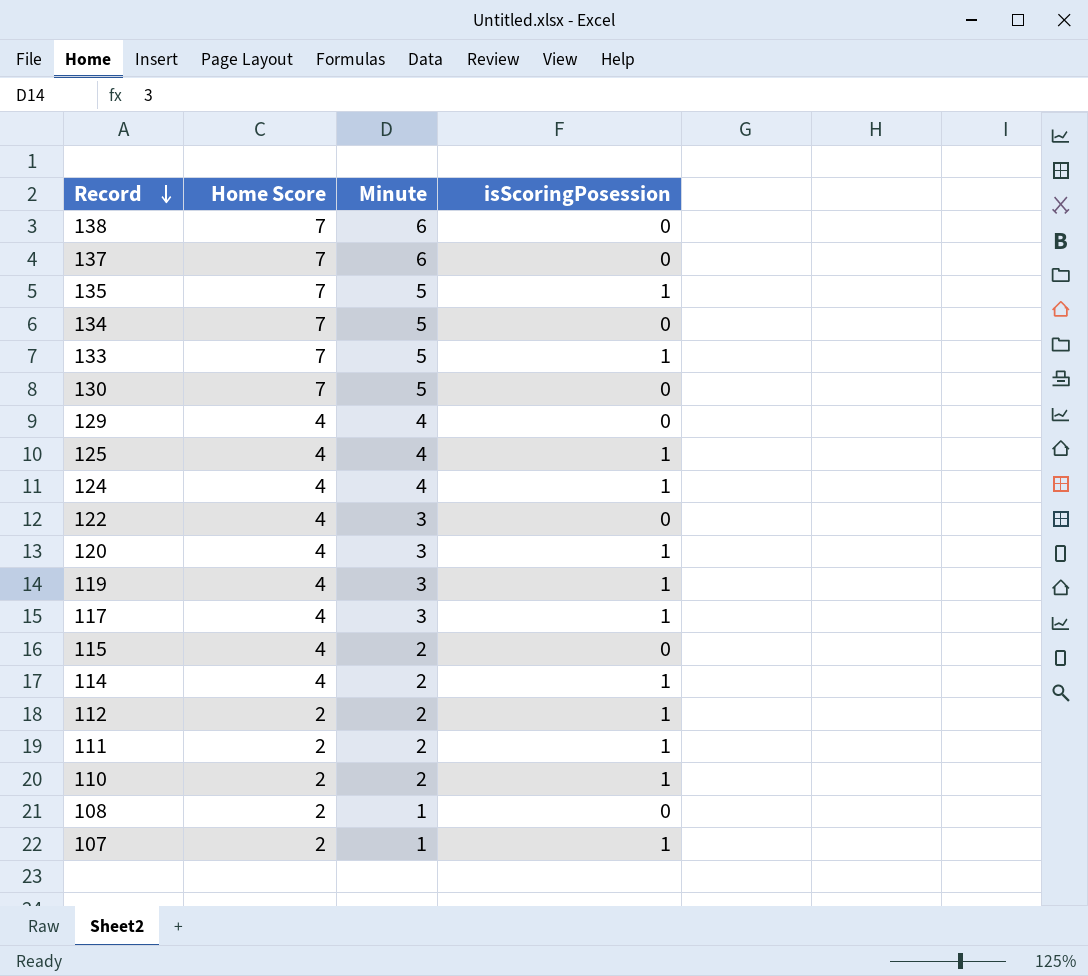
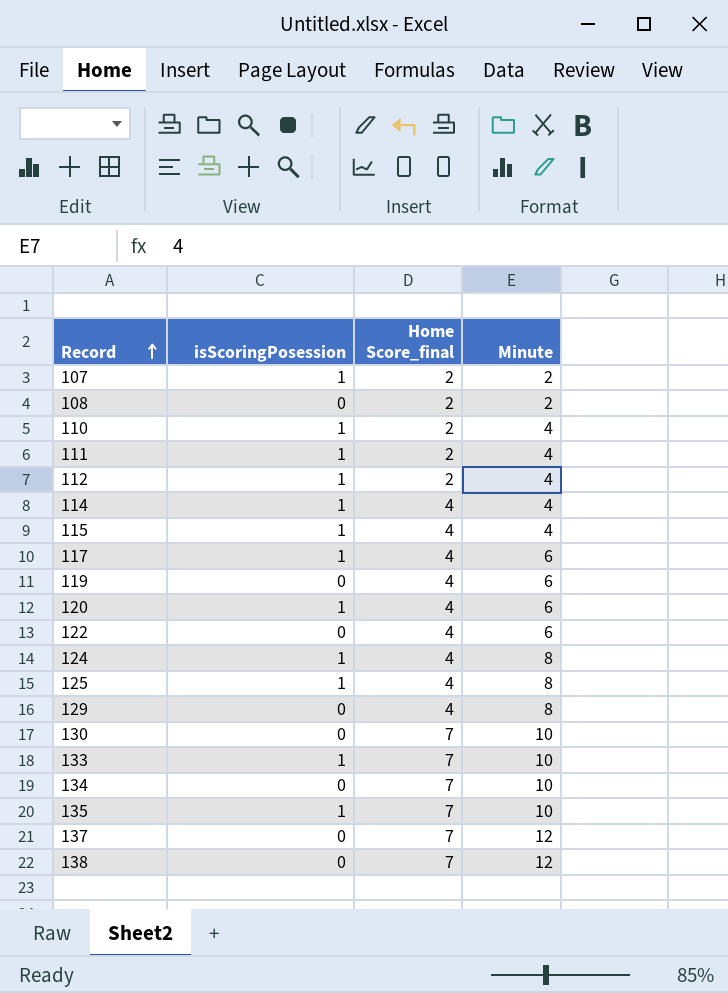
row order: Record descending -> Record ascending
column isScoringPosession | position: 4 -> 2
column name: Home Score -> Home Score_final
107 | Minute: 1 -> 2
108 | Minute: 1 -> 2
110 | Minute: 2 -> 4
111 | Minute: 2 -> 4
112 | Minute: 2 -> 4
114 | Minute: 2 -> 4
115 | isScoringPosession: 0 -> 1
115 | Minute: 2 -> 4
117 | Minute: 3 -> 6
119 | isScoringPosession: 1 -> 0
119 | Minute: 3 -> 6
120 | Minute: 3 -> 6
122 | Minute: 3 -> 6
124 | Minute: 4 -> 8
125 | Minute: 4 -> 8
129 | Minute: 4 -> 8
130 | Minute: 5 -> 10
133 | Minute: 5 -> 10
134 | Minute: 5 -> 10
135 | Minute: 5 -> 10
137 | Minute: 6 -> 12
138 | Minute: 6 -> 12

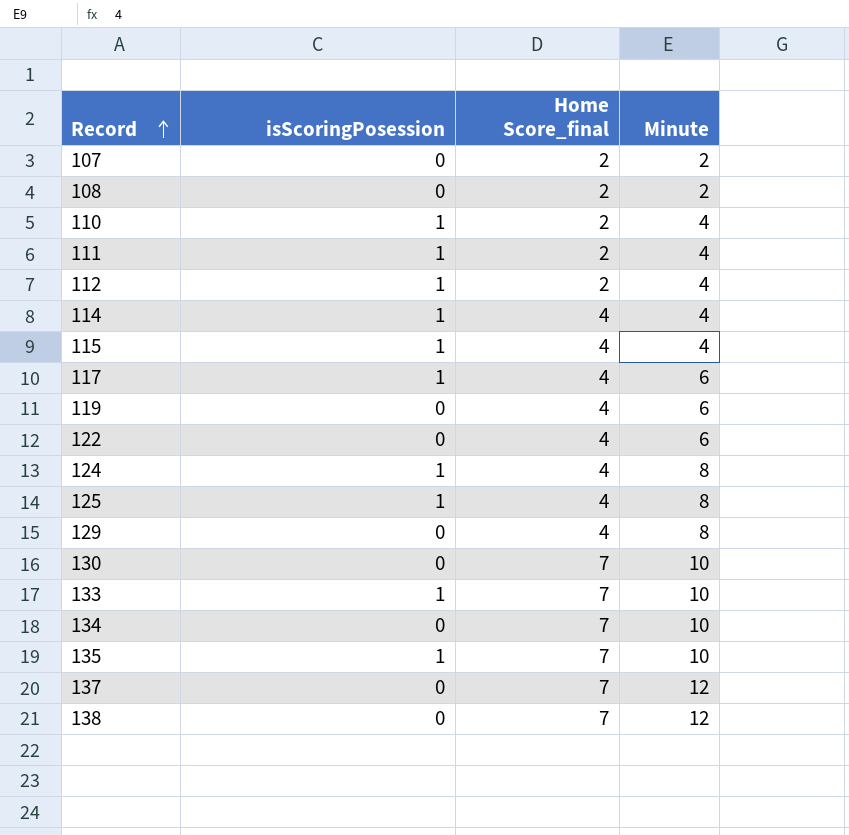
row 120: 1 | 4 | 6 -> none
107 | isScoringPosession: 1 -> 0

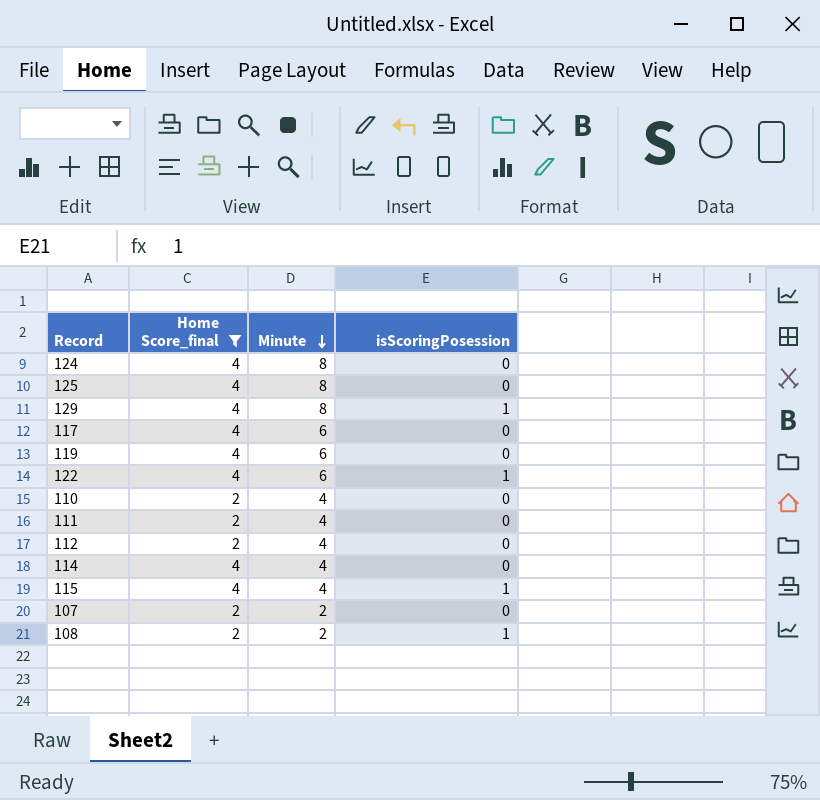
filter: none -> Home Score_final != 7
row order: Record ascending -> Minute descending
column isScoringPosession | position: 2 -> 4
124 | isScoringPosession: 1 -> 0
125 | isScoringPosession: 1 -> 0
129 | isScoringPosession: 0 -> 1
117 | isScoringPosession: 1 -> 0
122 | isScoringPosession: 0 -> 1
110 | isScoringPosession: 1 -> 0
111 | isScoringPosession: 1 -> 0
112 | isScoringPosession: 1 -> 0
114 | isScoringPosession: 1 -> 0
108 | isScoringPosession: 0 -> 1

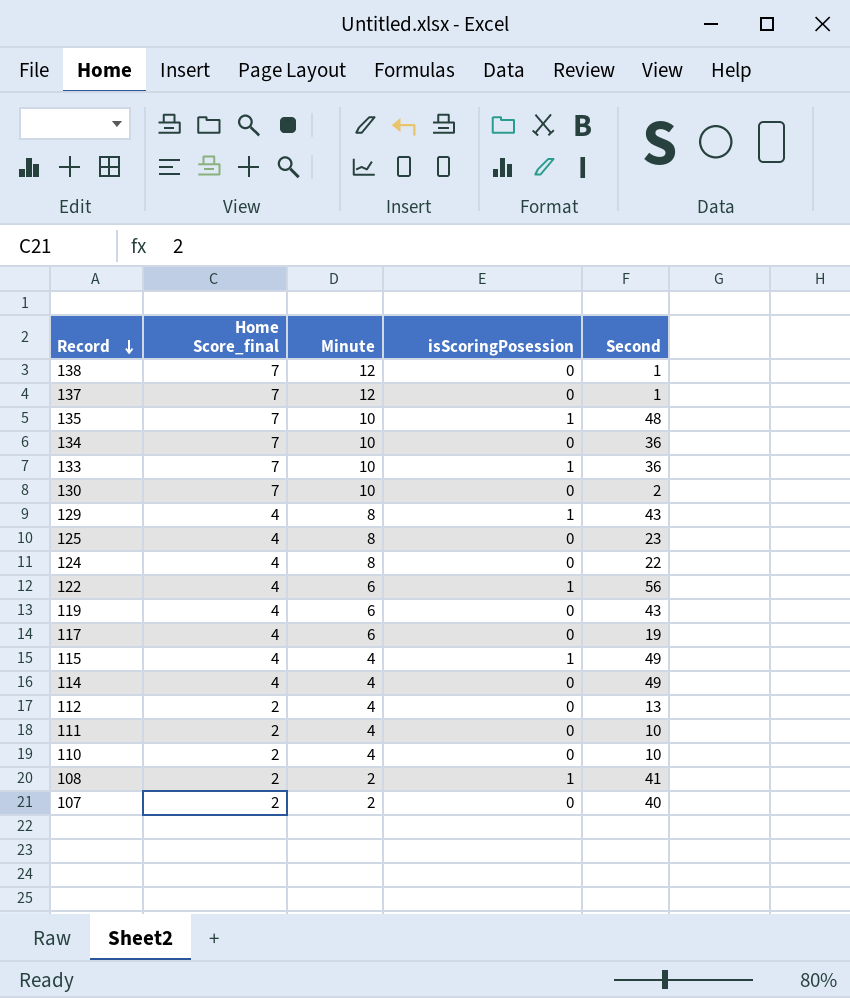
filter: Home Score_final != 7 -> none
row order: Minute descending -> Record descending
column Second | position: none -> 5

